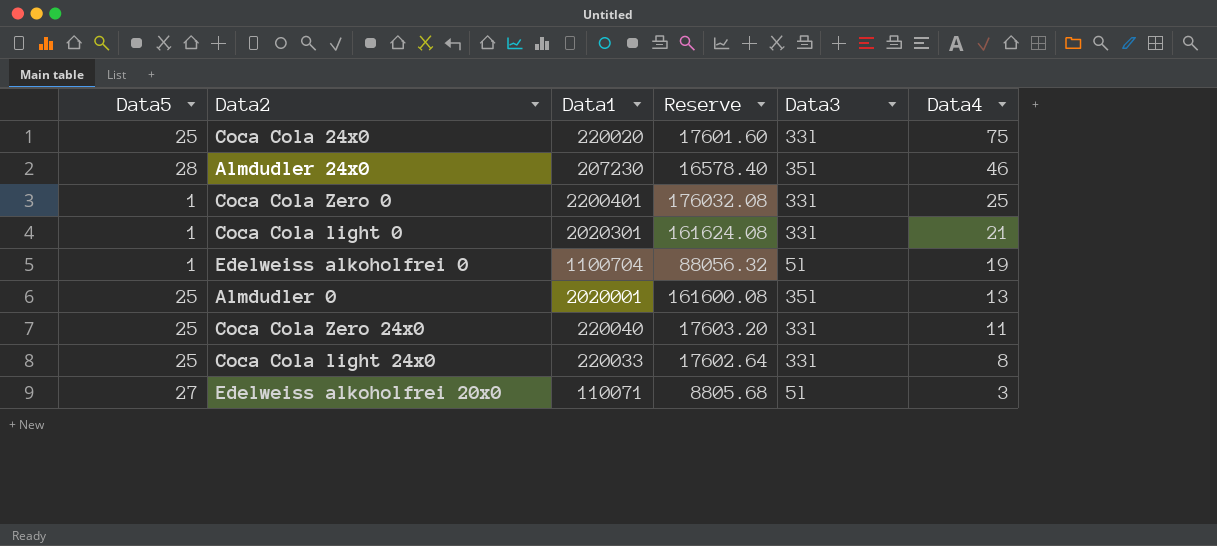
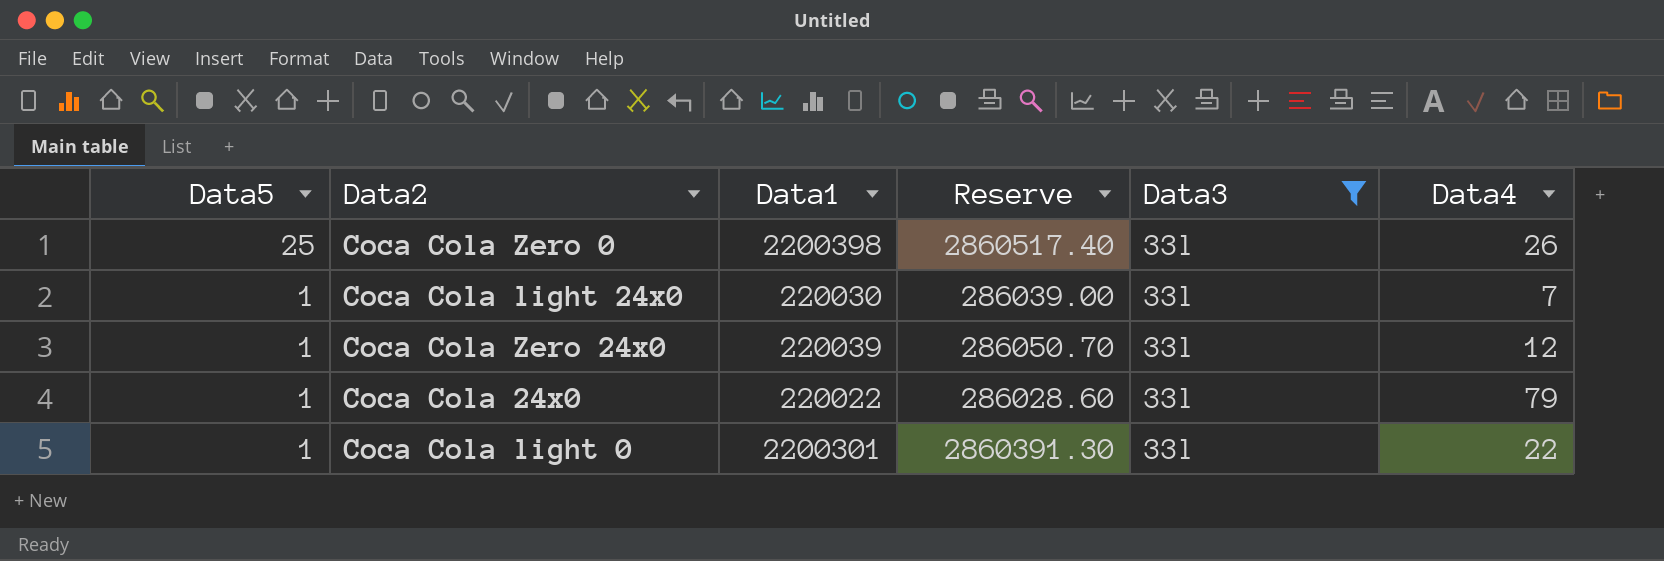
filter: none -> Data3 = 33l
row order: Data4 descending -> Data5 descending
column Reserve | formula: [Data1] * 0.08 -> [Data1] * 1.3
Coca Cola Zero 0 | Data5: 1 -> 25
Coca Cola Zero 0 | Data1: 2200401 -> 2200398
Coca Cola Zero 0 | Data4: 25 -> 26
Coca Cola light 24x0 | Data5: 25 -> 1
Coca Cola light 24x0 | Data1: 220033 -> 220030
Coca Cola light 24x0 | Data4: 8 -> 7
Coca Cola Zero 24x0 | Data5: 25 -> 1
Coca Cola Zero 24x0 | Data1: 220040 -> 220039
Coca Cola Zero 24x0 | Data4: 11 -> 12
Coca Cola 24x0 | Data5: 25 -> 1
Coca Cola 24x0 | Data1: 220020 -> 220022
Coca Cola 24x0 | Data4: 75 -> 79
Coca Cola light 0 | Data1: 2020301 -> 2200301
Coca Cola light 0 | Data4: 21 -> 22

